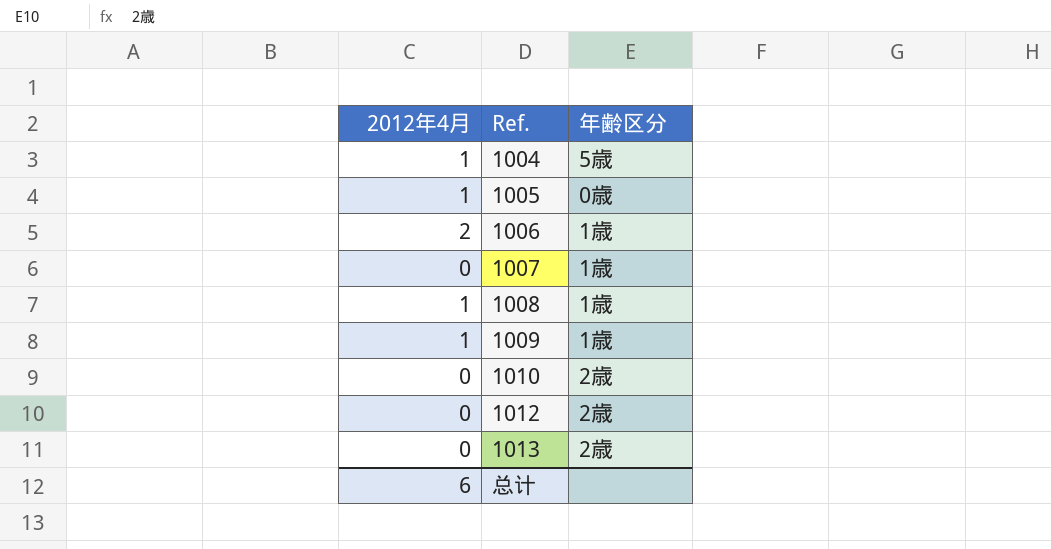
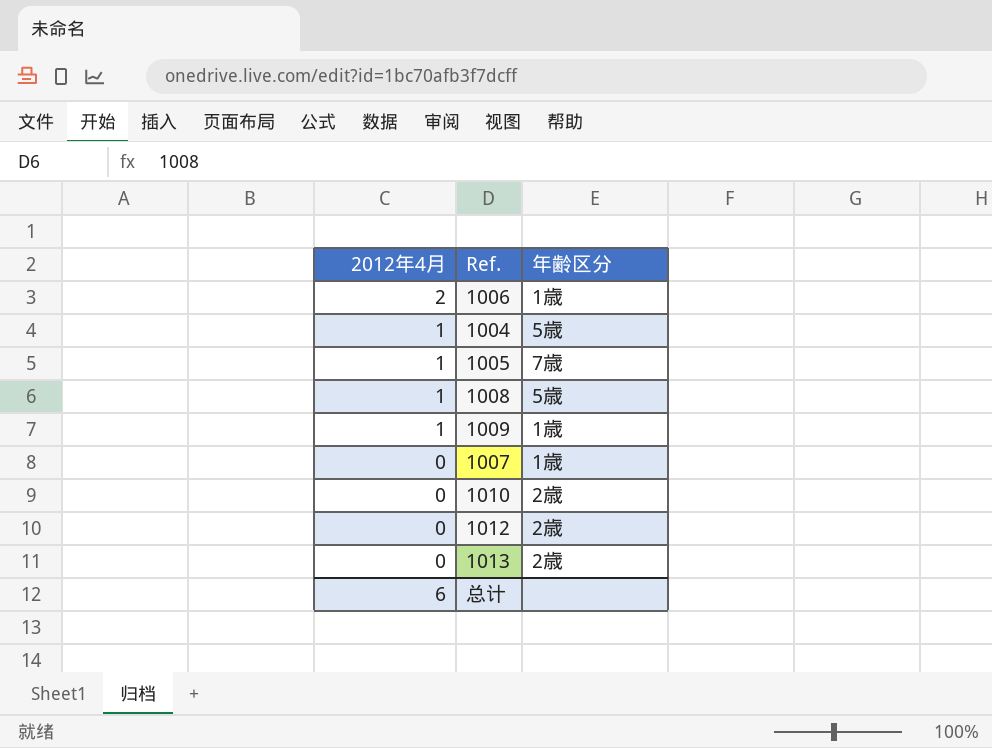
row order: Ref. ascending -> 2012年4月 descending
1005 | 年齢区分: 0歳 -> 7歳
1008 | 年齢区分: 1歳 -> 5歳

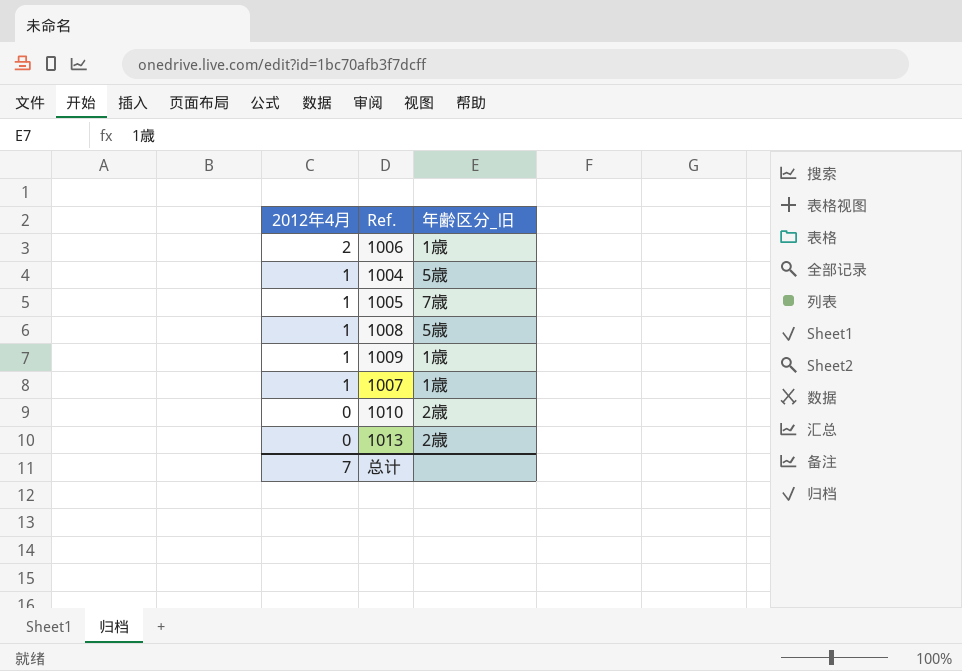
column name: 年齢区分 -> 年齢区分_旧
row 1012: 0 | 2歳 -> none
1007 | 2012年4月: 0 -> 1
总计 | 2012年4月: 6 -> 7

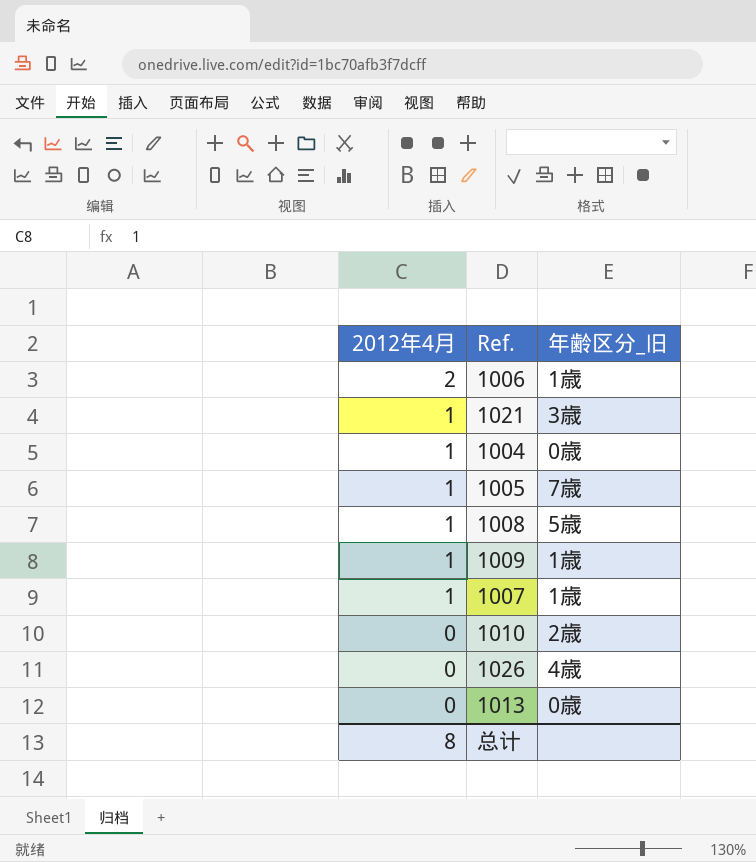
row 1021: none -> 1 | 3歳
1004 | 年齢区分_旧: 5歳 -> 0歳
row 1026: none -> 0 | 4歳
1013 | 年齢区分_旧: 2歳 -> 0歳
总计 | 2012年4月: 7 -> 8

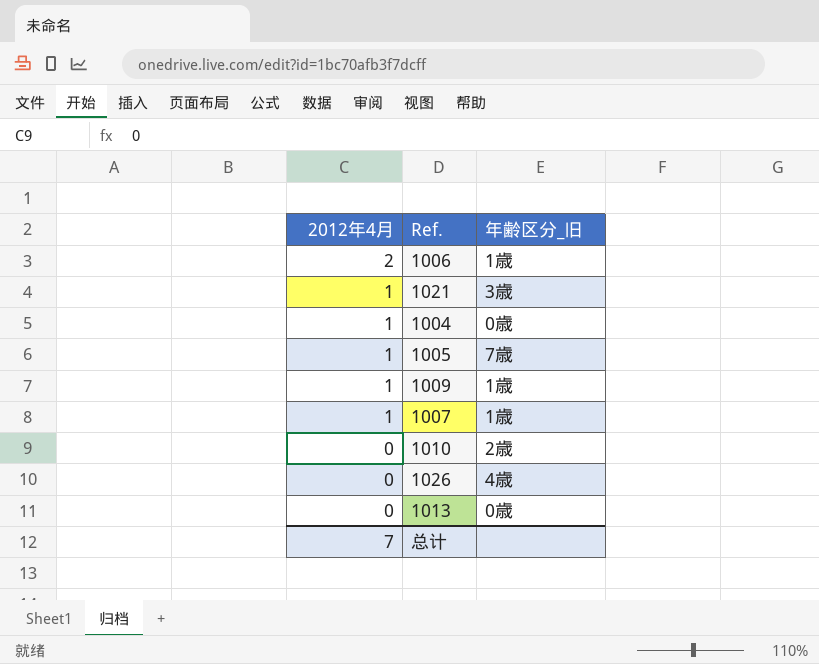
row 1008: 1 | 5歳 -> none
总计 | 2012年4月: 8 -> 7

